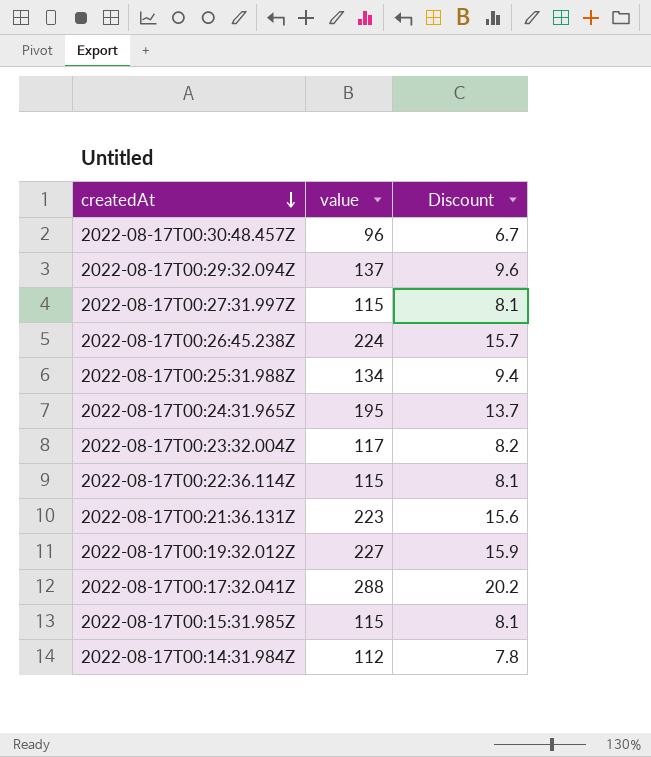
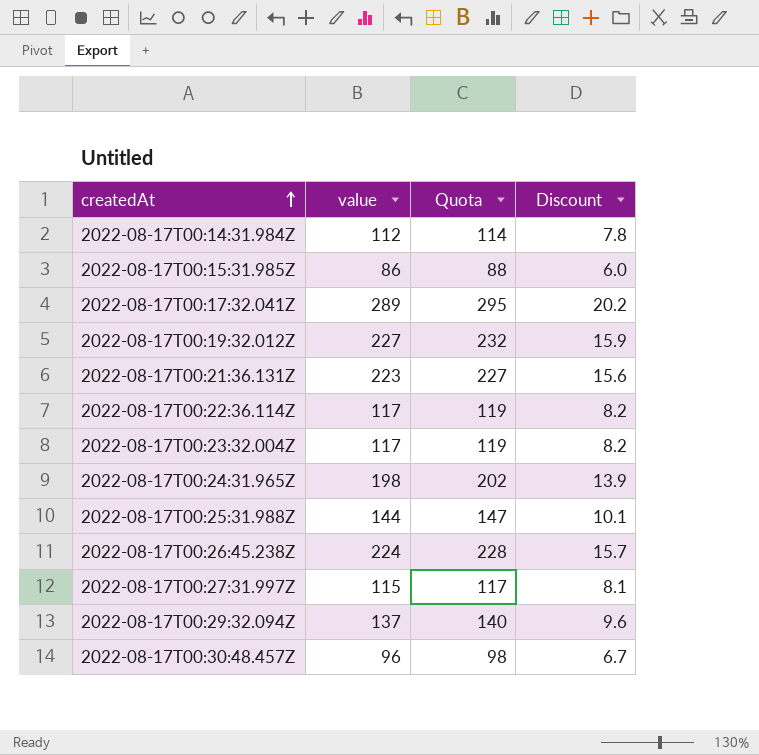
row order: createdAt descending -> createdAt ascending
column Quota | formula: none -> [value] * 1.02
2022-08-17T00:15:31.985Z | value: 115 -> 86
2022-08-17T00:15:31.985Z | Discount: 8.1 -> 6.0
2022-08-17T00:17:32.041Z | value: 288 -> 289
2022-08-17T00:22:36.114Z | value: 115 -> 117
2022-08-17T00:22:36.114Z | Discount: 8.1 -> 8.2
2022-08-17T00:24:31.965Z | value: 195 -> 198
2022-08-17T00:24:31.965Z | Discount: 13.7 -> 13.9
2022-08-17T00:25:31.988Z | value: 134 -> 144
2022-08-17T00:25:31.988Z | Discount: 9.4 -> 10.1

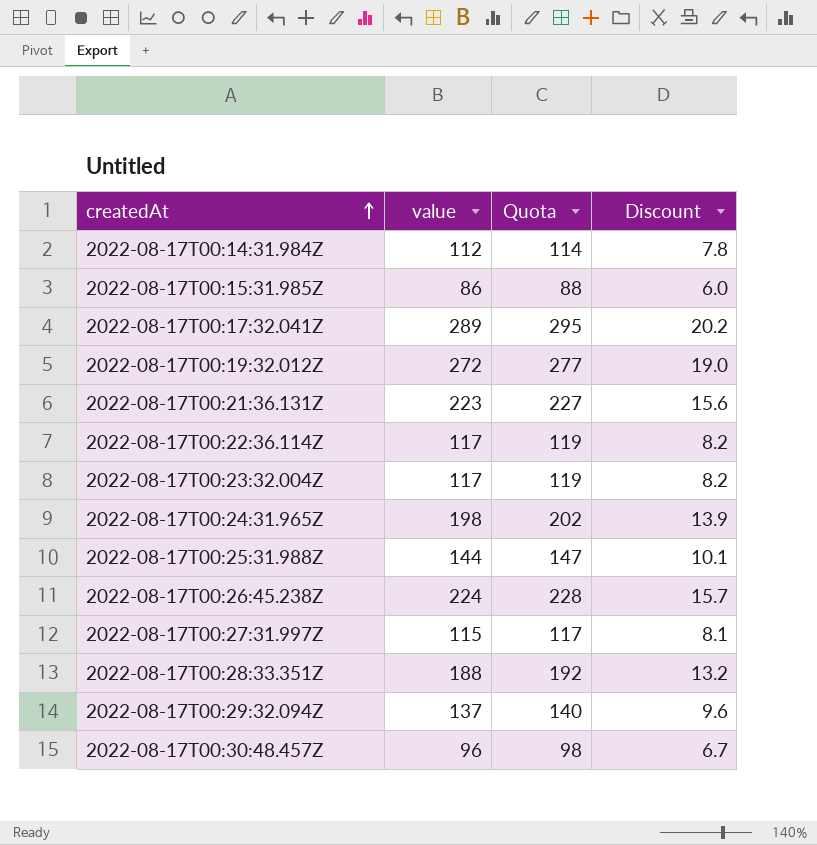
2022-08-17T00:19:32.012Z | value: 227 -> 272
2022-08-17T00:19:32.012Z | Quota: 232 -> 277
2022-08-17T00:19:32.012Z | Discount: 15.9 -> 19.0
row 2022-08-17T00:28:33.351Z: none -> 188 | 192 | 13.2

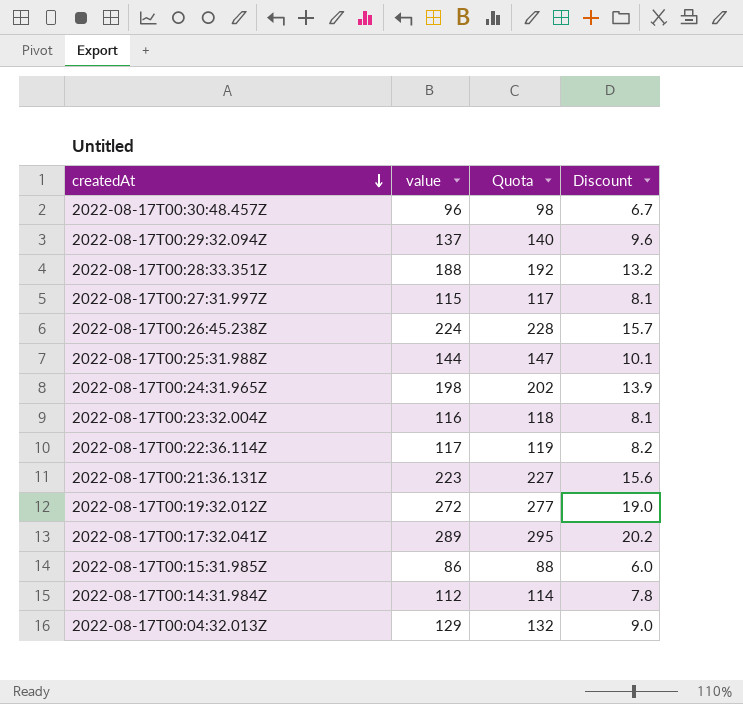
row order: createdAt ascending -> createdAt descending
2022-08-17T00:23:32.004Z | value: 117 -> 116
2022-08-17T00:23:32.004Z | Quota: 119 -> 118
2022-08-17T00:23:32.004Z | Discount: 8.2 -> 8.1
row 2022-08-17T00:04:32.013Z: none -> 129 | 132 | 9.0

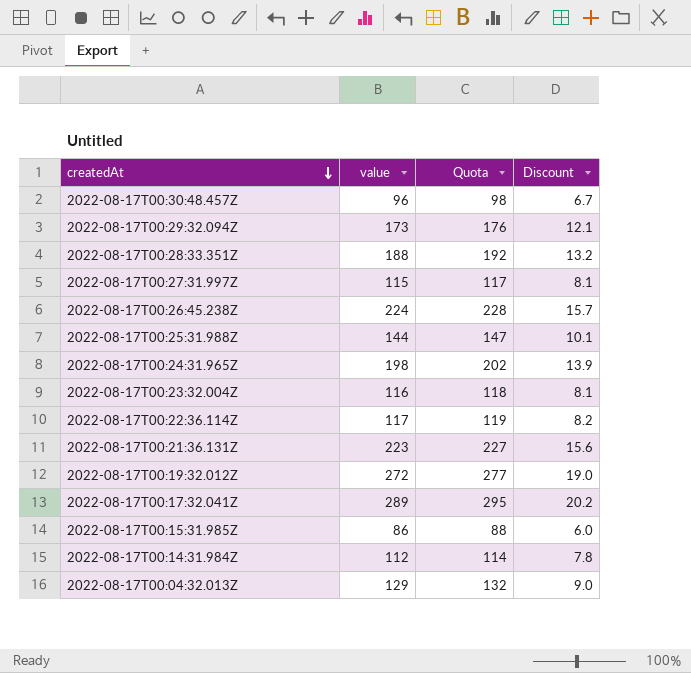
2022-08-17T00:29:32.094Z | value: 137 -> 173
2022-08-17T00:29:32.094Z | Quota: 140 -> 176
2022-08-17T00:29:32.094Z | Discount: 9.6 -> 12.1

